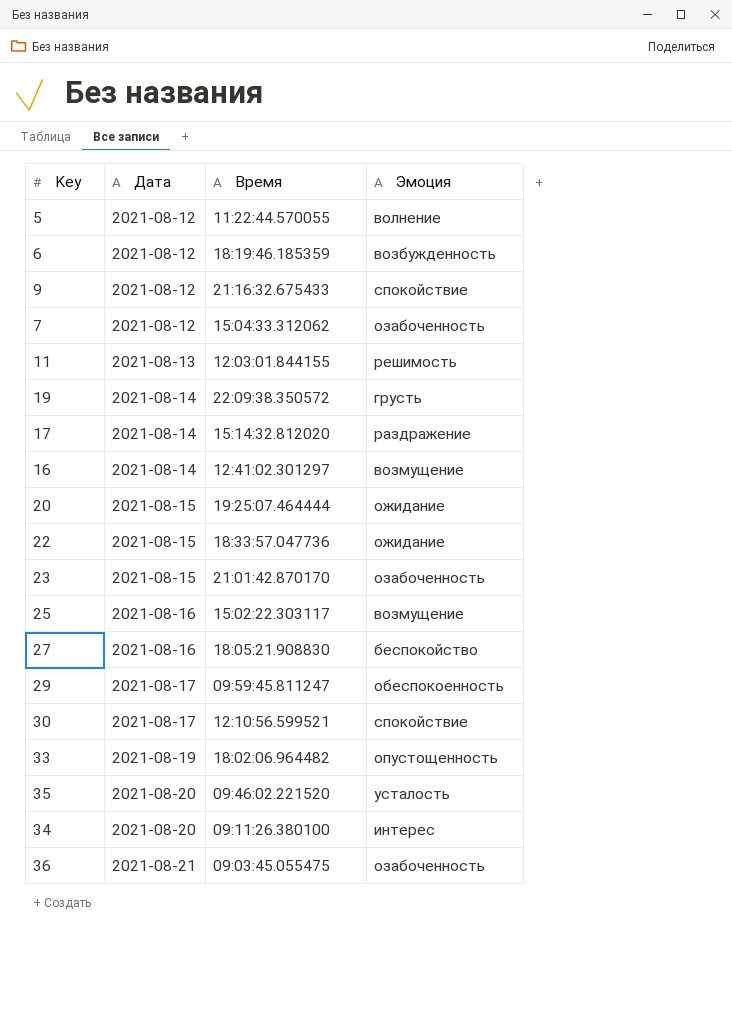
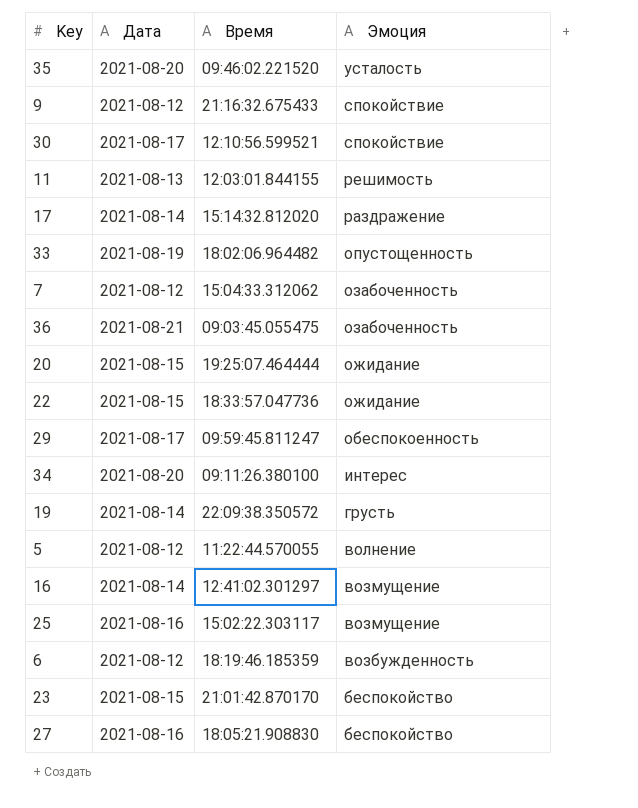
row order: Дата ascending -> Эмоция descending
23 | Эмоция: озабоченность -> беспокойство

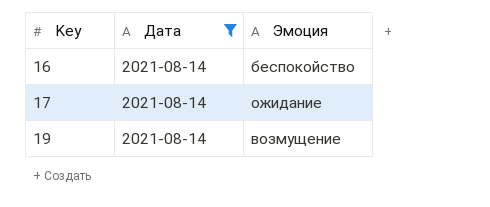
filter: none -> Дата = 2021-08-14
row order: Эмоция descending -> Key ascending
column Время | position: 3 -> none
16 | Эмоция: возмущение -> беспокойство
17 | Эмоция: раздражение -> ожидание
19 | Эмоция: грусть -> возмущение

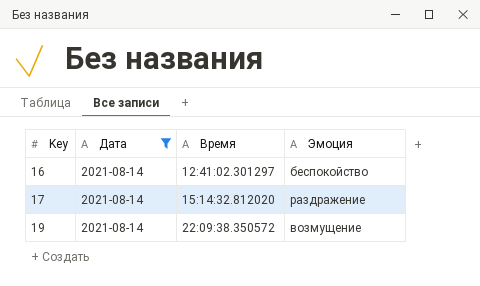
column Время | position: none -> 3
17 | Эмоция: ожидание -> раздражение

